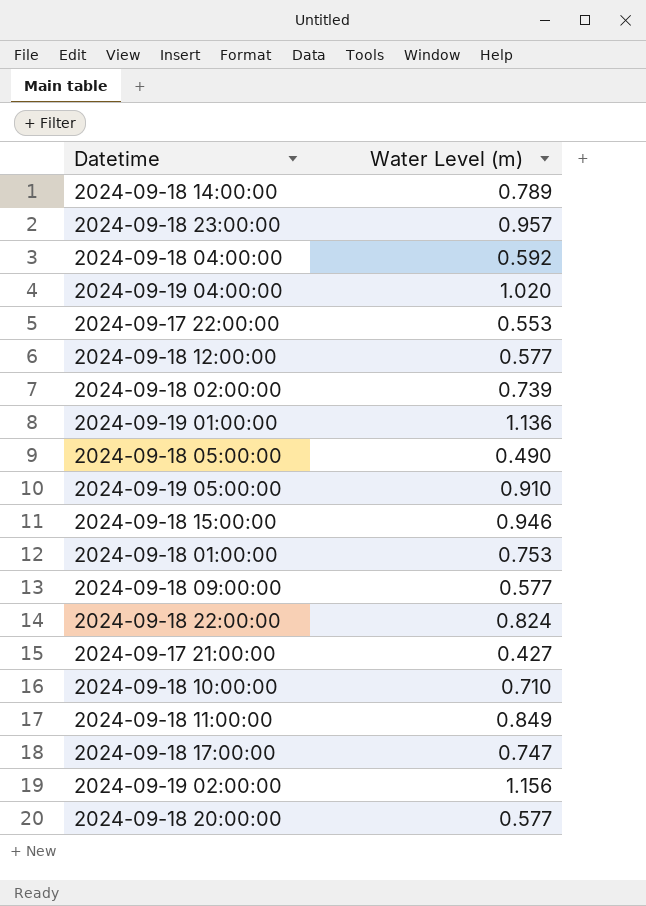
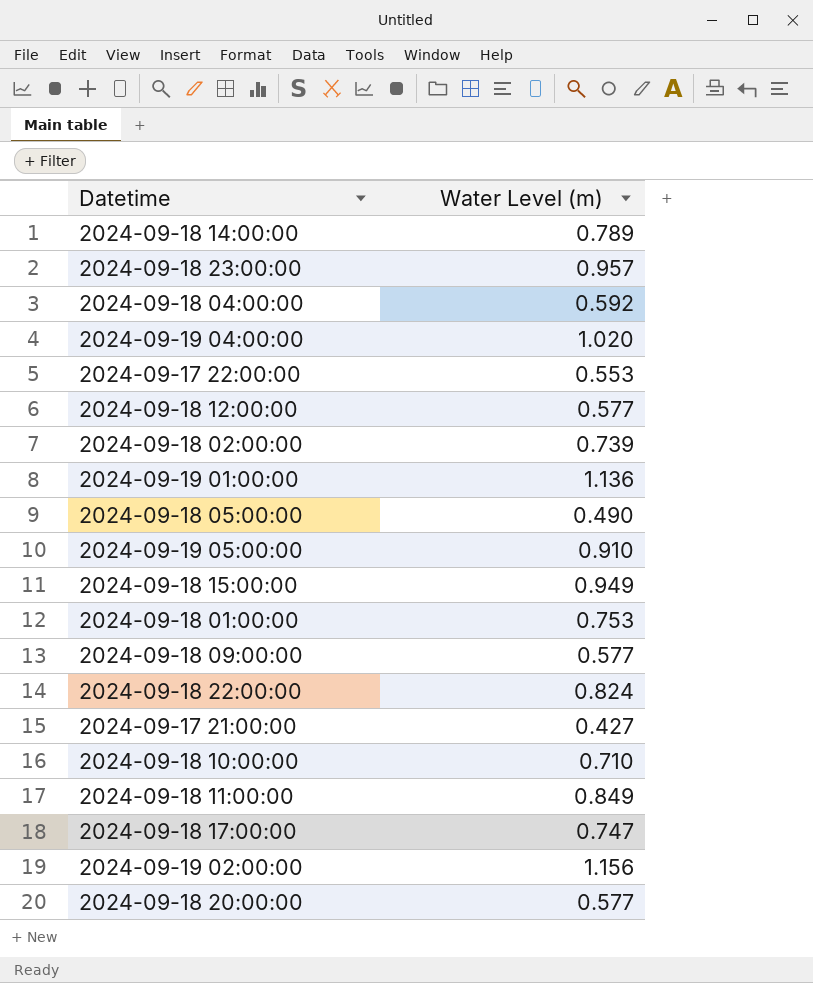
2024-09-18 15:00:00 | Water Level (m): 0.946 -> 0.949

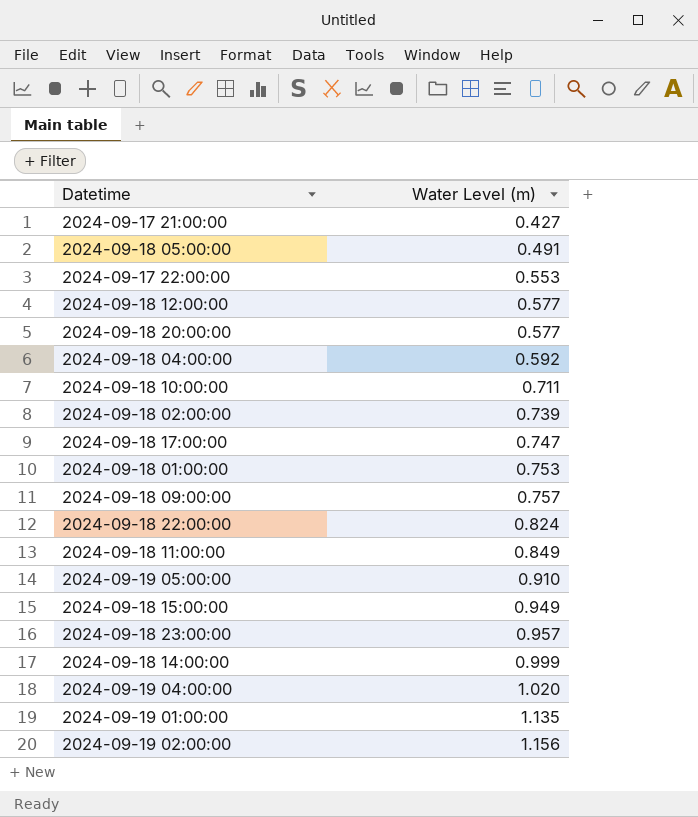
row order: none -> Water Level (m) ascending
2024-09-18 05:00:00 | Water Level (m): 0.490 -> 0.491
2024-09-18 10:00:00 | Water Level (m): 0.710 -> 0.711
2024-09-18 09:00:00 | Water Level (m): 0.577 -> 0.757
2024-09-18 14:00:00 | Water Level (m): 0.789 -> 0.999
2024-09-19 01:00:00 | Water Level (m): 1.136 -> 1.135

